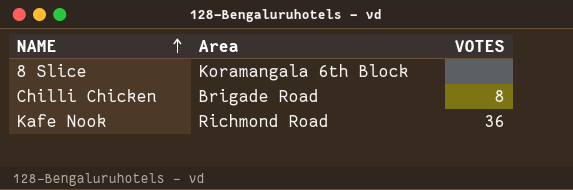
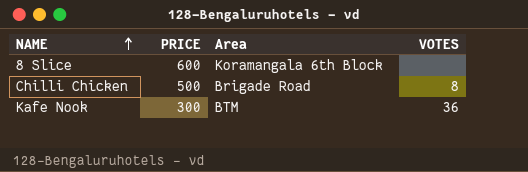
column PRICE | position: none -> 2
Kafe Nook | Area: Richmond Road -> BTM

